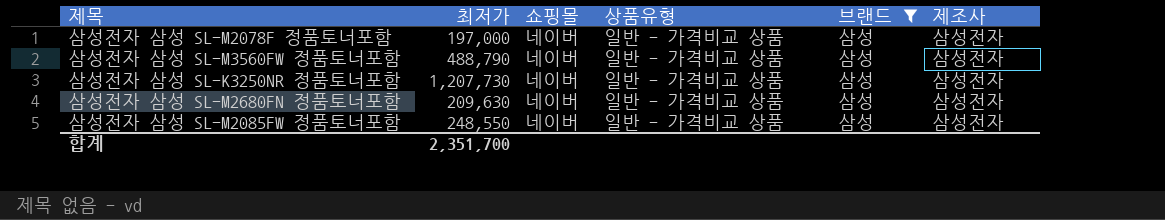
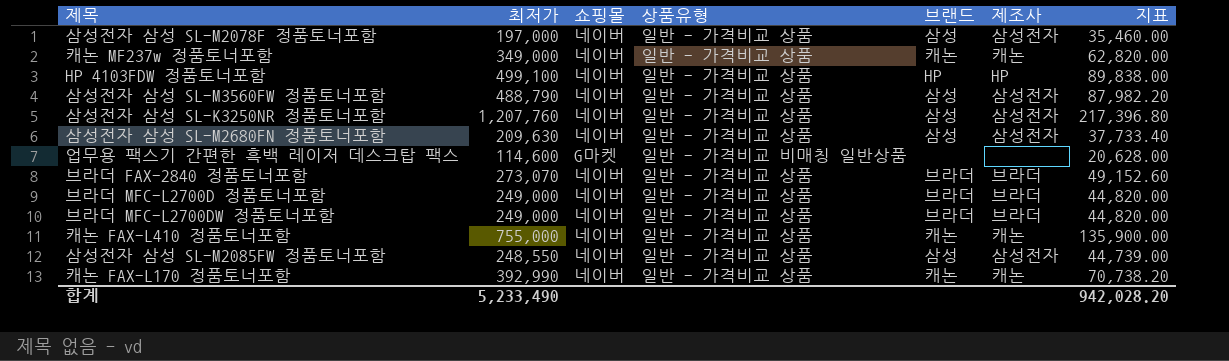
filter: 브랜드 = 삼성 -> none
column 지표 | formula: none -> [최저가] * 0.18
삼성전자 삼성 SL-K3250NR 정품토너포함 | 최저가: 1,207,730 -> 1,207,760
합계 | 최저가: 2,351,700 -> 5,233,490

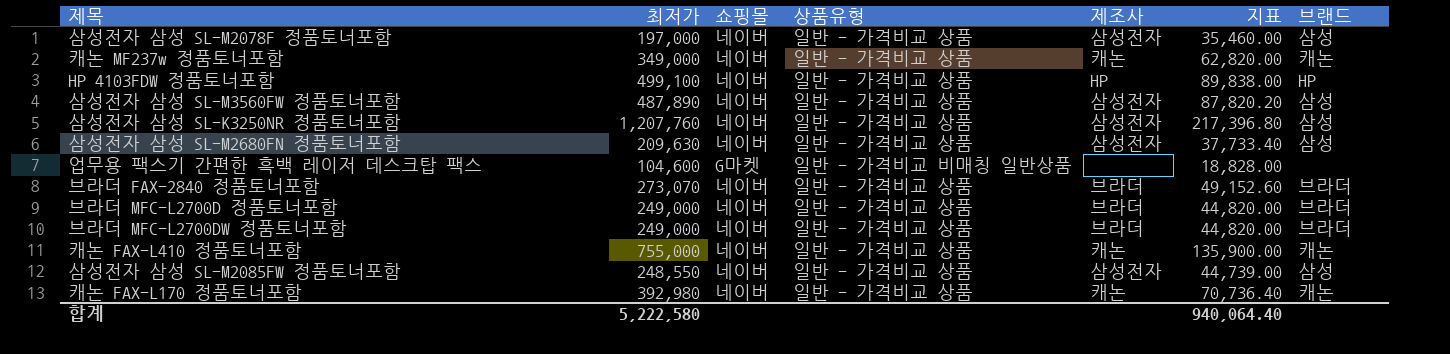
column 브랜드 | position: 5 -> 7
삼성전자 삼성 SL-M3560FW 정품토너포함 | 최저가: 488,790 -> 487,890
삼성전자 삼성 SL-M3560FW 정품토너포함 | 지표: 87,982.20 -> 87,820.20
업무용 팩스기 간편한 흑백 레이저 데스크탑 팩스 | 최저가: 114,600 -> 104,600
업무용 팩스기 간편한 흑백 레이저 데스크탑 팩스 | 지표: 20,628.00 -> 18,828.00
캐논 FAX-L170 정품토너포함 | 최저가: 392,990 -> 392,980
캐논 FAX-L170 정품토너포함 | 지표: 70,738.20 -> 70,736.40
합계 | 최저가: 5,233,490 -> 5,222,580
합계 | 지표: 942,028.20 -> 940,064.40

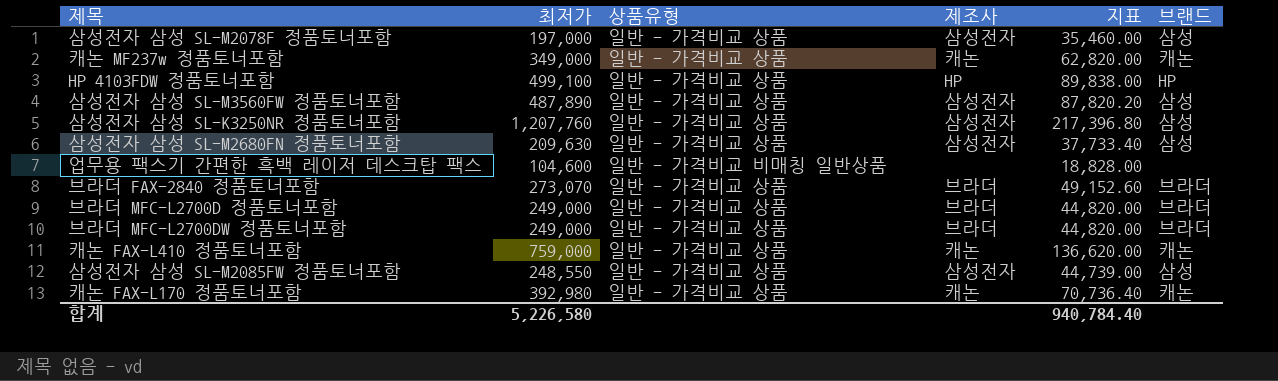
column 쇼핑몰 | position: 3 -> none
캐논 FAX-L410 정품토너포함 | 최저가: 755,000 -> 759,000
캐논 FAX-L410 정품토너포함 | 지표: 135,900.00 -> 136,620.00
합계 | 최저가: 5,222,580 -> 5,226,580
합계 | 지표: 940,064.40 -> 940,784.40

